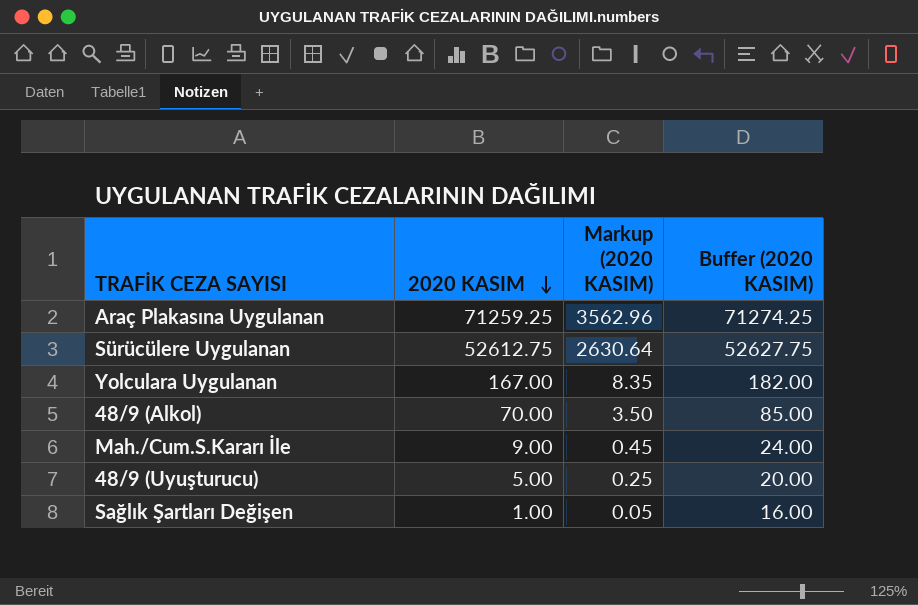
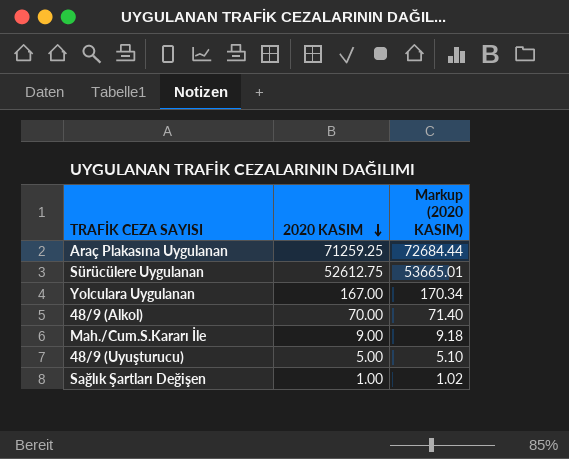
column Buffer (2020 KASIM) | formula: [2020 KASIM] + 15 -> none
column Markup (2020 KASIM) | formula: [2020 KASIM] * 0.05 -> [2020 KASIM] * 1.02

